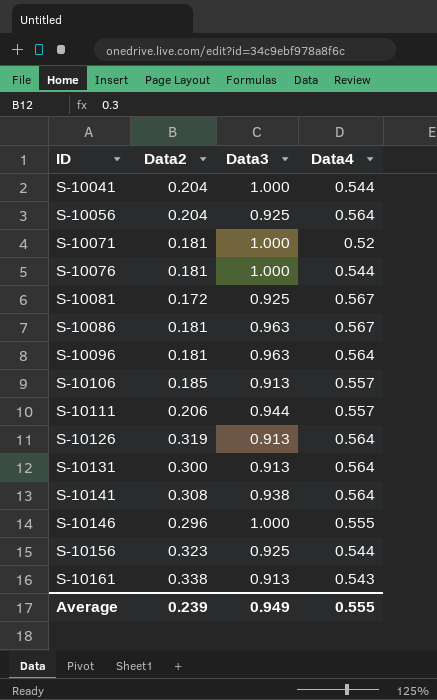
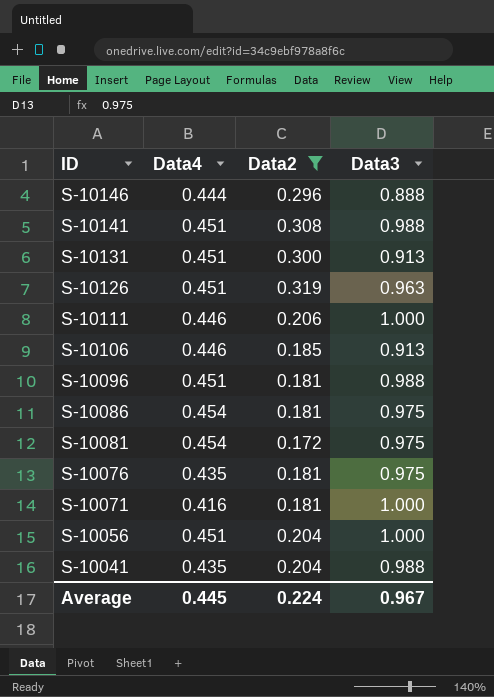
filter: none -> Data2 <= 0.319
row order: ID ascending -> ID descending
column Data4 | position: 4 -> 2
S-10146 | Data4: 0.555 -> 0.444
S-10146 | Data3: 1.000 -> 0.888
S-10141 | Data4: 0.564 -> 0.451
S-10141 | Data3: 0.938 -> 0.988
S-10131 | Data4: 0.564 -> 0.451
S-10126 | Data4: 0.564 -> 0.451
S-10126 | Data3: 0.913 -> 0.963
S-10111 | Data4: 0.557 -> 0.446
S-10111 | Data3: 0.944 -> 1.000
S-10106 | Data4: 0.557 -> 0.446
S-10096 | Data4: 0.564 -> 0.451
S-10096 | Data3: 0.963 -> 0.988
S-10086 | Data4: 0.567 -> 0.454
S-10086 | Data3: 0.963 -> 0.975
S-10081 | Data4: 0.567 -> 0.454
S-10081 | Data3: 0.925 -> 0.975
S-10076 | Data4: 0.544 -> 0.435
S-10076 | Data3: 1.000 -> 0.975
S-10071 | Data4: 0.52 -> 0.416
S-10056 | Data4: 0.564 -> 0.451
S-10056 | Data3: 0.925 -> 1.000
S-10041 | Data4: 0.544 -> 0.435
S-10041 | Data3: 1.000 -> 0.988
Average | Data4: 0.555 -> 0.445
Average | Data2: 0.239 -> 0.224
Average | Data3: 0.949 -> 0.967

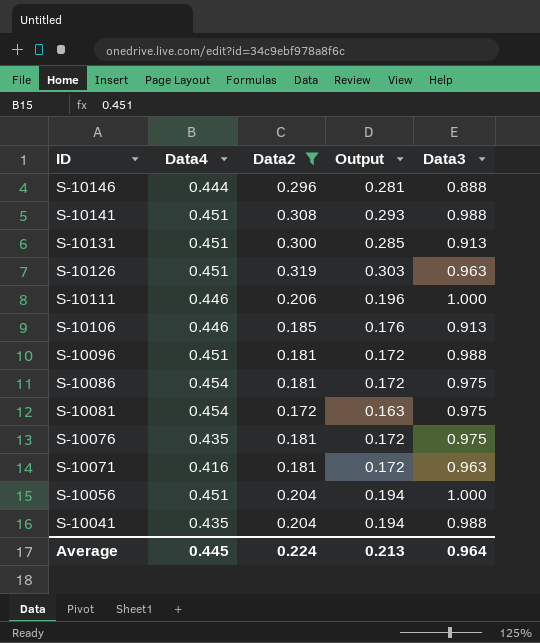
column Output | formula: none -> [Data2] * 0.95
S-10071 | Data3: 1.000 -> 0.963
Average | Data3: 0.967 -> 0.964

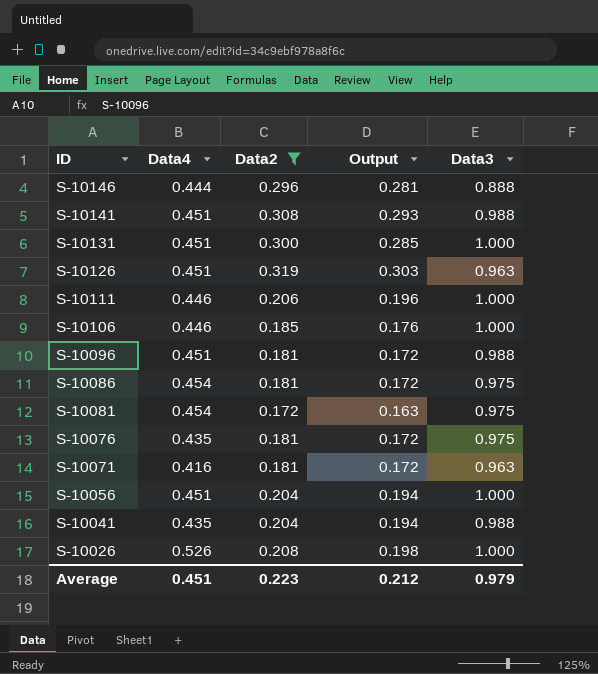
S-10131 | Data3: 0.913 -> 1.000
S-10106 | Data3: 0.913 -> 1.000
row S-10026: none -> 0.526 | 0.208 | 0.198 | 1.000
Average | Data4: 0.445 -> 0.451
Average | Data2: 0.224 -> 0.223
Average | Output: 0.213 -> 0.212
Average | Data3: 0.964 -> 0.979

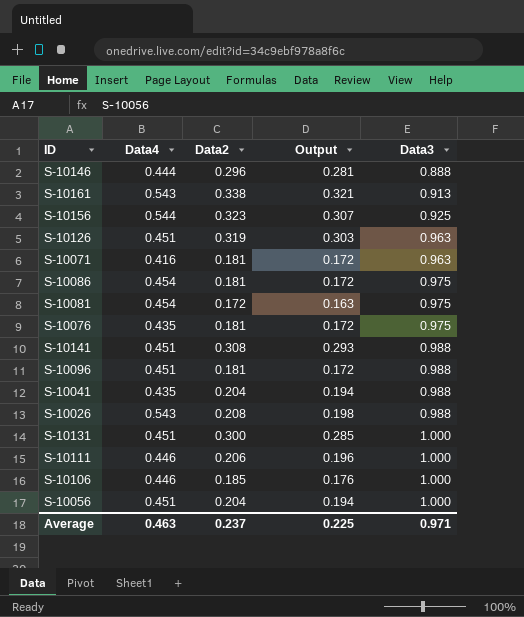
filter: Data2 <= 0.319 -> none
row order: ID descending -> Data3 ascending
S-10026 | Data4: 0.526 -> 0.543
S-10026 | Data3: 1.000 -> 0.988
Average | Data4: 0.451 -> 0.463
Average | Data2: 0.223 -> 0.237
Average | Output: 0.212 -> 0.225
Average | Data3: 0.979 -> 0.971

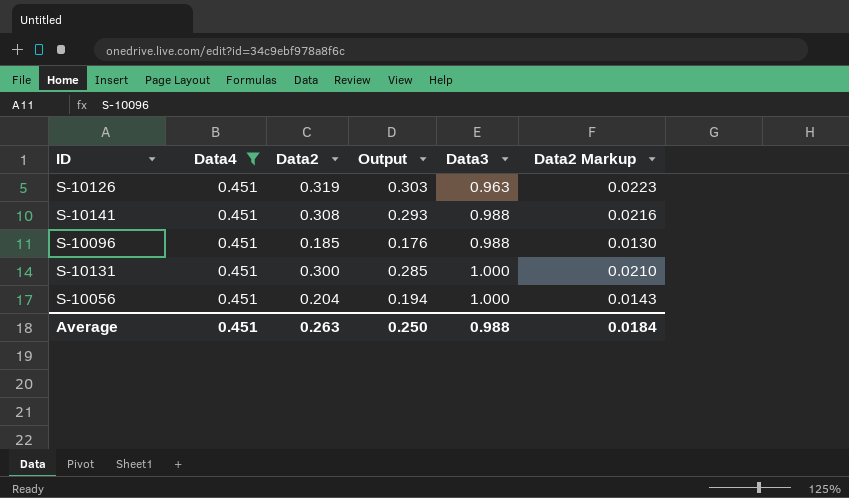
filter: none -> Data4 = 0.451
column Data2 Markup | formula: none -> [Data2] * 0.07
S-10096 | Data2: 0.181 -> 0.185
S-10096 | Output: 0.172 -> 0.176
Average | Data4: 0.463 -> 0.451
Average | Data2: 0.237 -> 0.263
Average | Output: 0.225 -> 0.250
Average | Data3: 0.971 -> 0.988

